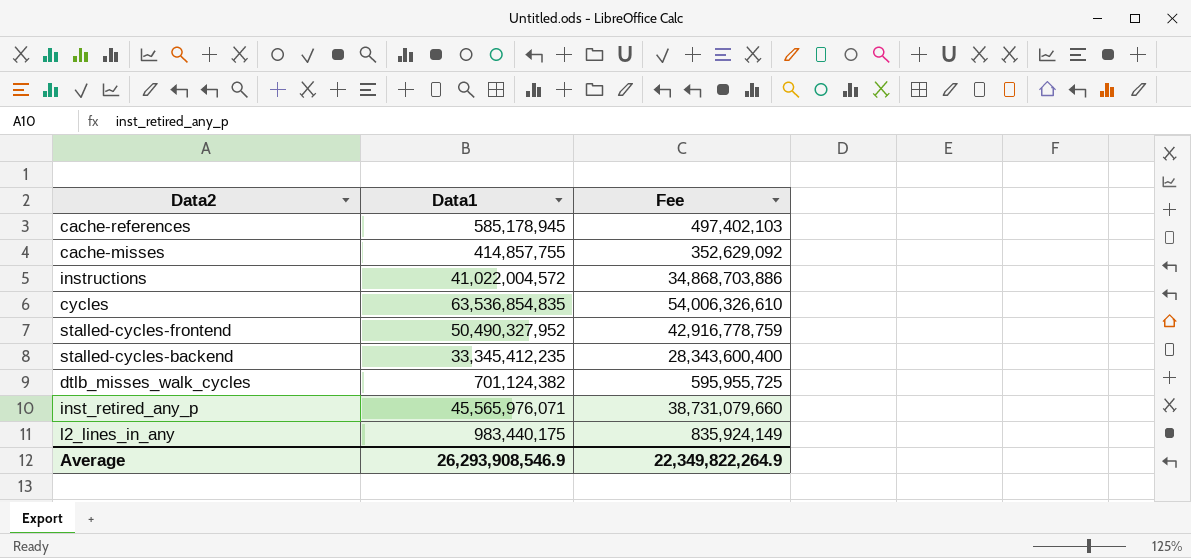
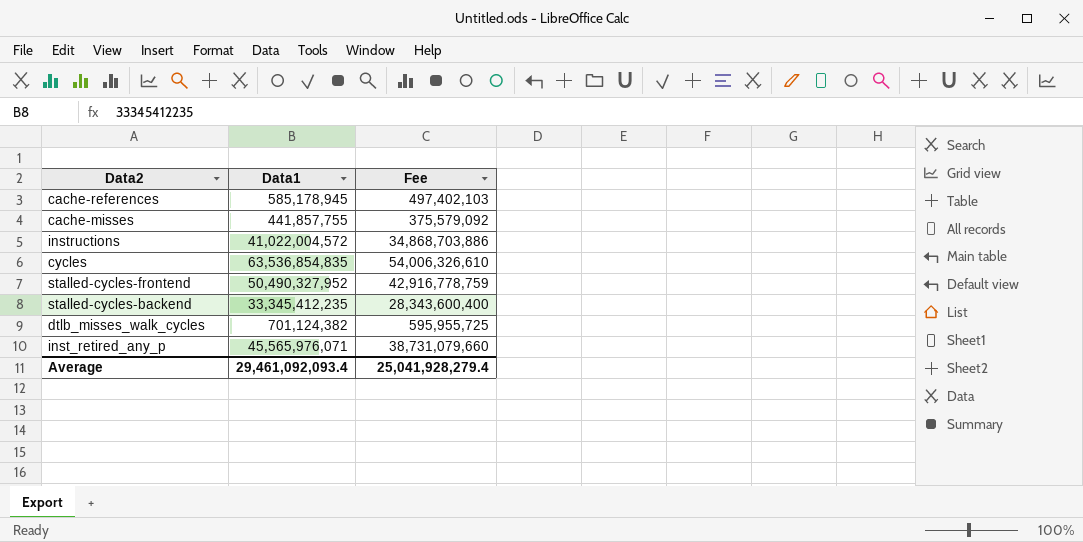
row l2_lines_in_any: 983,440,175 | 835,924,149 -> none
cache-misses | Data1: 414,857,755 -> 441,857,755
cache-misses | Fee: 352,629,092 -> 375,579,092
Average | Data1: 26,293,908,546.9 -> 29,461,092,093.4
Average | Fee: 22,349,822,264.9 -> 25,041,928,279.4

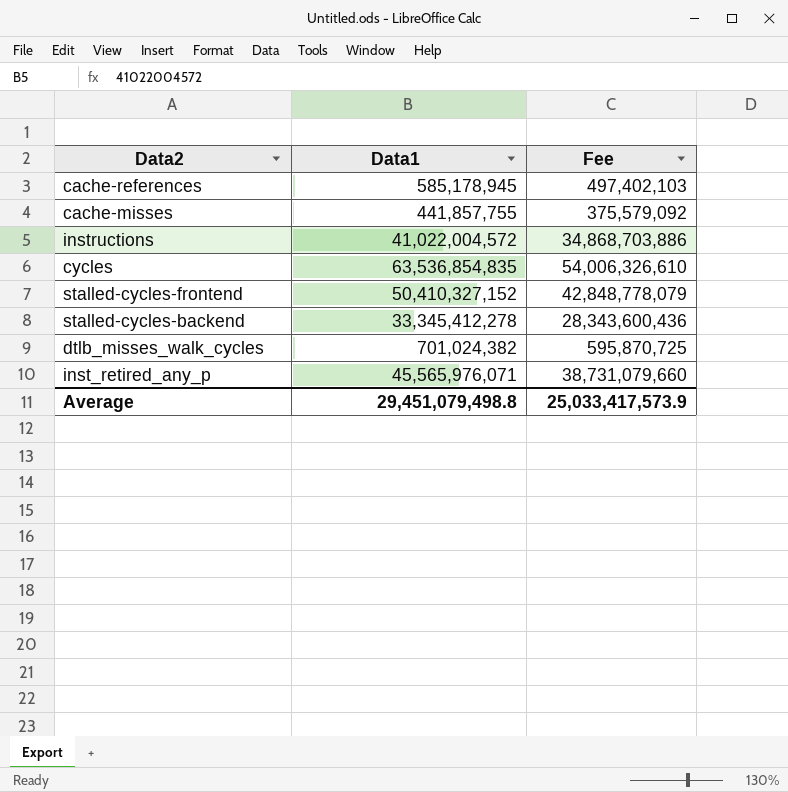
stalled-cycles-frontend | Data1: 50,490,327,952 -> 50,410,327,152
stalled-cycles-frontend | Fee: 42,916,778,759 -> 42,848,778,079
stalled-cycles-backend | Data1: 33,345,412,235 -> 33,345,412,278
stalled-cycles-backend | Fee: 28,343,600,400 -> 28,343,600,436
dtlb_misses_walk_cycles | Data1: 701,124,382 -> 701,024,382
dtlb_misses_walk_cycles | Fee: 595,955,725 -> 595,870,725
Average | Data1: 29,461,092,093.4 -> 29,451,079,498.8
Average | Fee: 25,041,928,279.4 -> 25,033,417,573.9

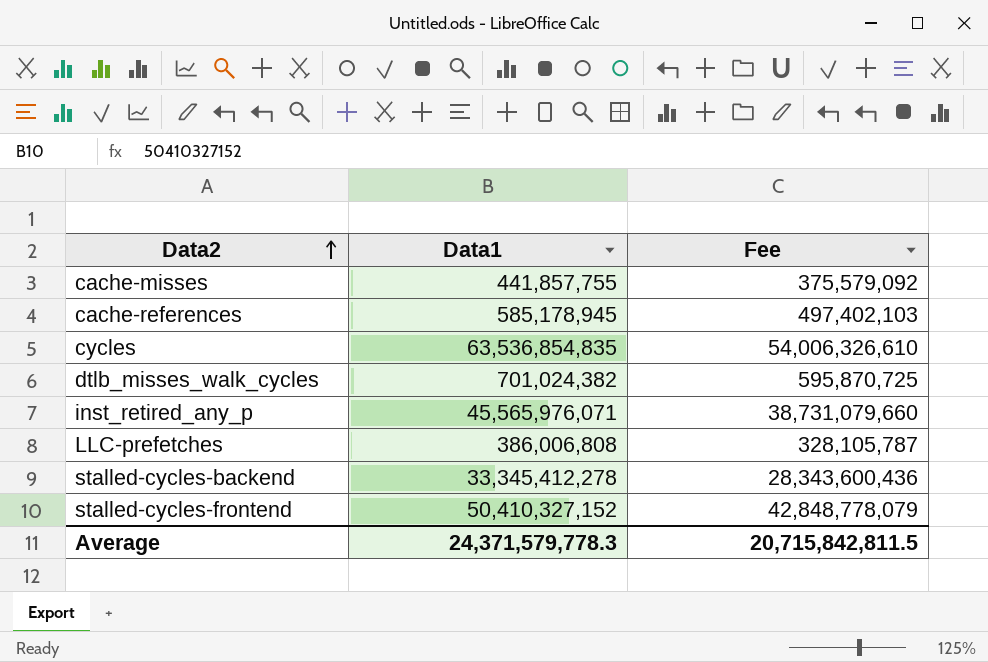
row order: none -> Data2 ascending
row instructions: 41,022,004,572 | 34,868,703,886 -> none
row LLC-prefetches: none -> 386,006,808 | 328,105,787
Average | Data1: 29,451,079,498.8 -> 24,371,579,778.3
Average | Fee: 25,033,417,573.9 -> 20,715,842,811.5

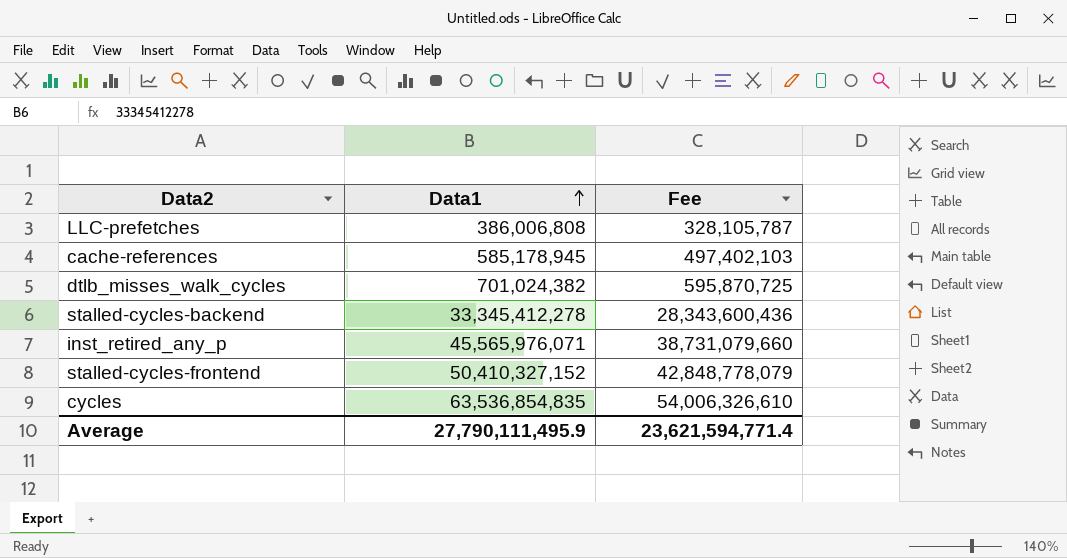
row order: Data2 ascending -> Data1 ascending
row cache-misses: 441,857,755 | 375,579,092 -> none
Average | Data1: 24,371,579,778.3 -> 27,790,111,495.9
Average | Fee: 20,715,842,811.5 -> 23,621,594,771.4

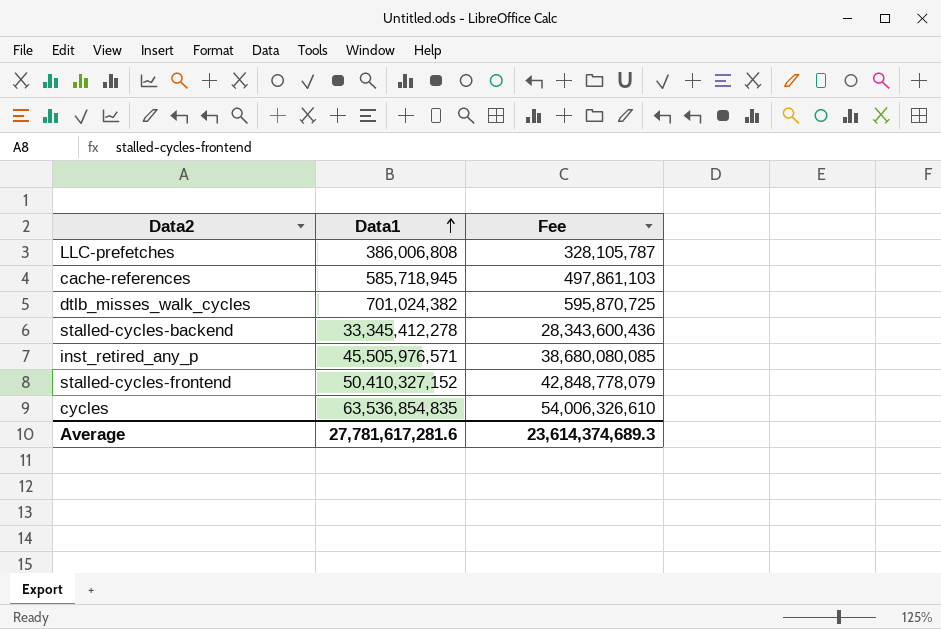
cache-references | Data1: 585,178,945 -> 585,718,945
cache-references | Fee: 497,402,103 -> 497,861,103
inst_retired_any_p | Data1: 45,565,976,071 -> 45,505,976,571
inst_retired_any_p | Fee: 38,731,079,660 -> 38,680,080,085
Average | Data1: 27,790,111,495.9 -> 27,781,617,281.6
Average | Fee: 23,621,594,771.4 -> 23,614,374,689.3

